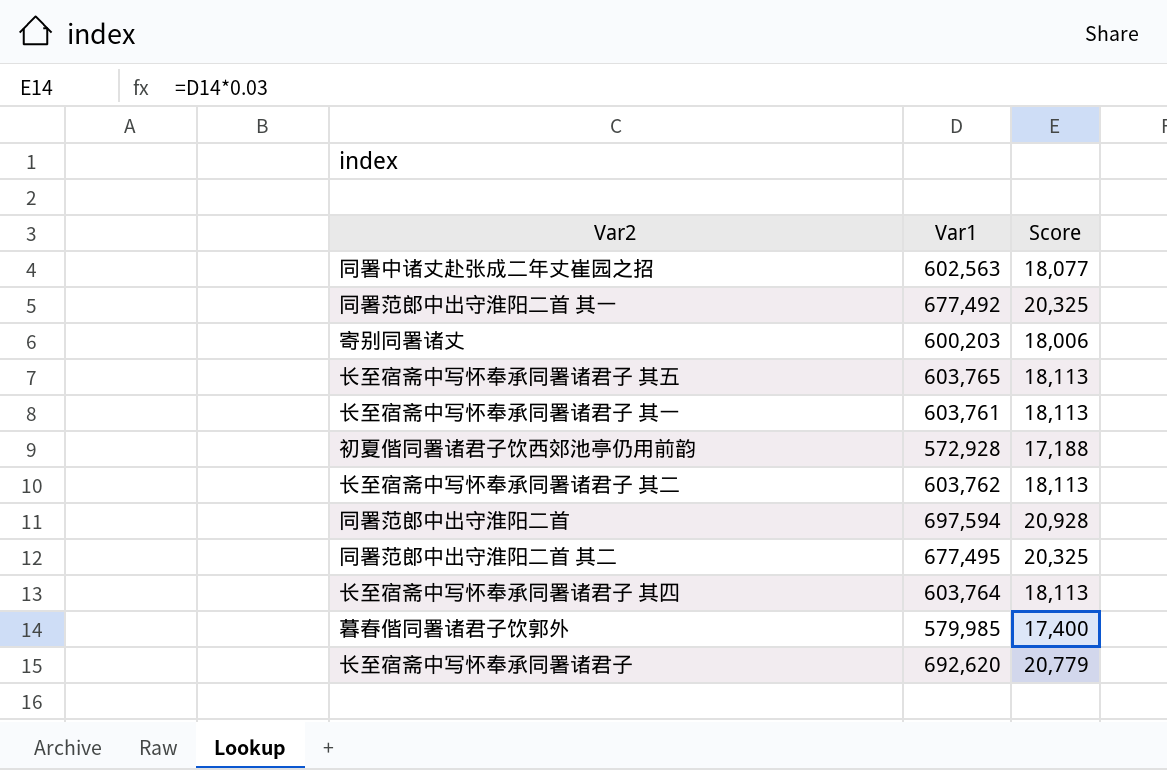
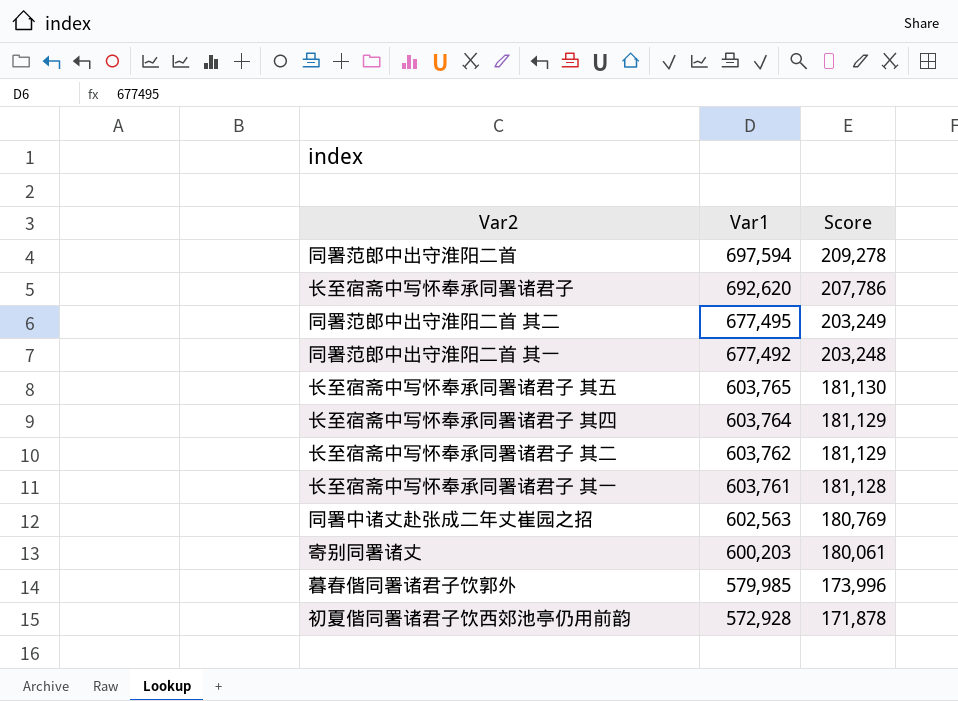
row order: none -> Var1 descending
column Score | formula: [Var1] * 0.03 -> [Var1] * 0.3

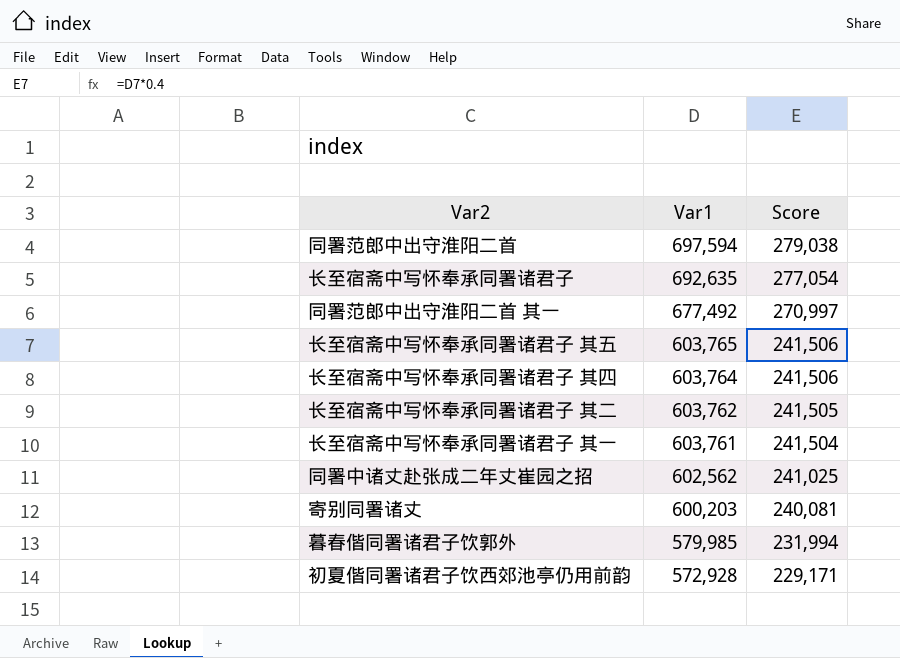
column Score | formula: [Var1] * 0.3 -> [Var1] * 0.4
row 同署范郎中出守淮阳二首 其二: 677,495 | 203,249 -> none
长至宿斋中写怀奉承同署诸君子 | Var1: 692,620 -> 692,635
同署中诸丈赴张成二年丈崔园之招 | Var1: 602,563 -> 602,562

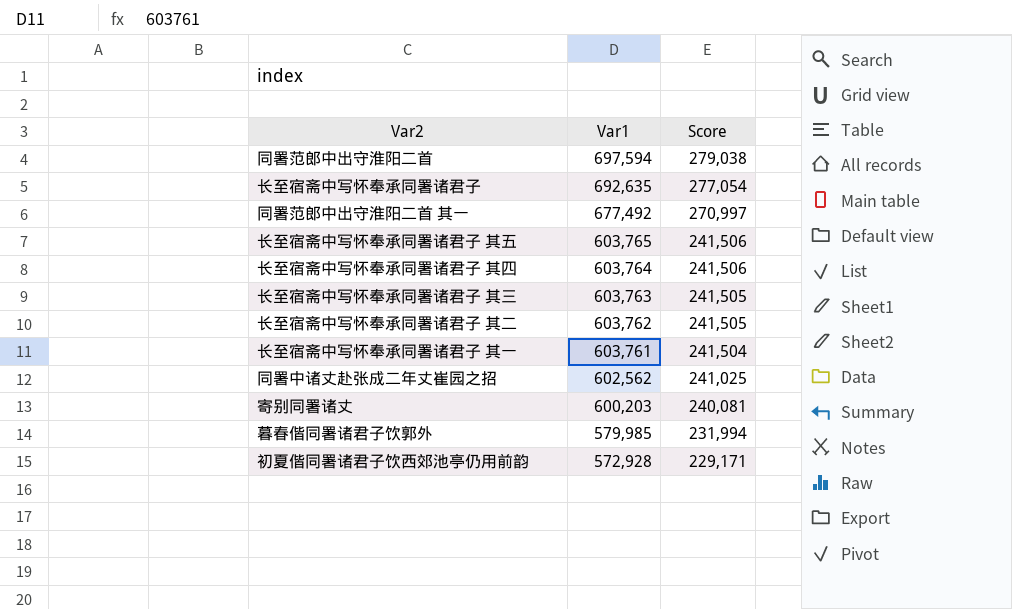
row 长至宿斋中写怀奉承同署诸君子 其三: none -> 603,763 | 241,505

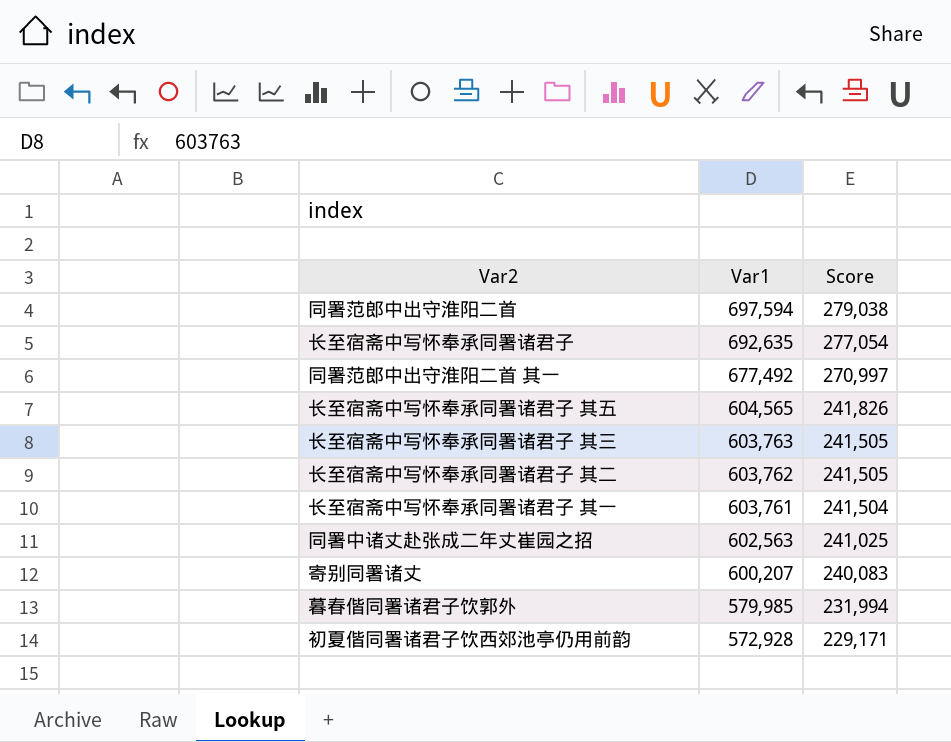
row 长至宿斋中写怀奉承同署诸君子 其四: 603,764 | 241,506 -> none
长至宿斋中写怀奉承同署诸君子 其五 | Var1: 603,765 -> 604,565
长至宿斋中写怀奉承同署诸君子 其五 | Score: 241,506 -> 241,826
同署中诸丈赴张成二年丈崔园之招 | Var1: 602,562 -> 602,563
寄别同署诸丈 | Var1: 600,203 -> 600,207
寄别同署诸丈 | Score: 240,081 -> 240,083

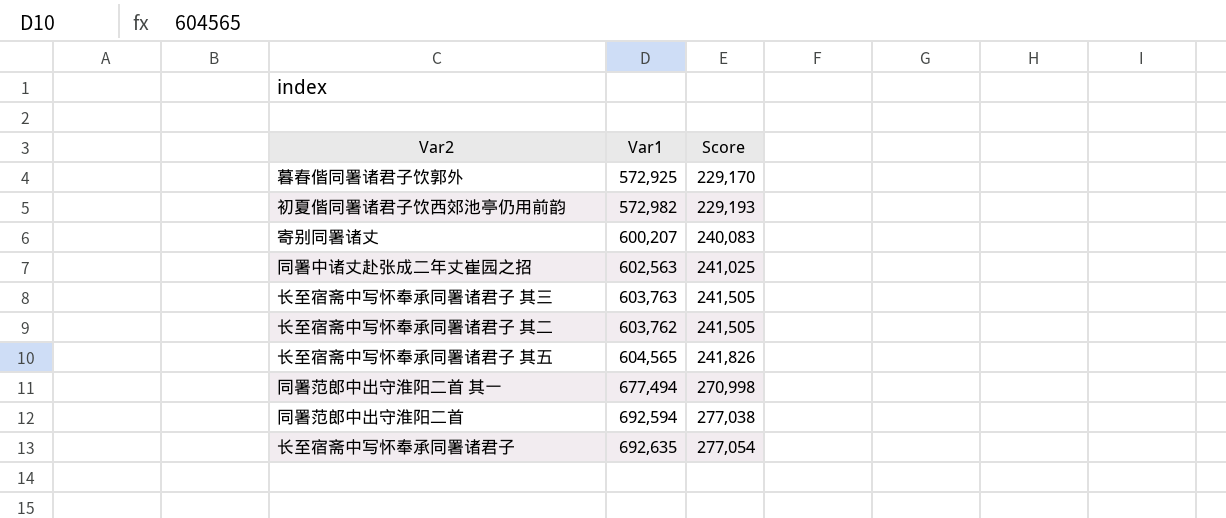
row order: Var1 descending -> Score ascending
row 长至宿斋中写怀奉承同署诸君子 其一: 603,761 | 241,504 -> none
暮春偕同署诸君子饮郭外 | Var1: 579,985 -> 572,925
暮春偕同署诸君子饮郭外 | Score: 231,994 -> 229,170
初夏偕同署诸君子饮西郊池亭仍用前韵 | Var1: 572,928 -> 572,982
初夏偕同署诸君子饮西郊池亭仍用前韵 | Score: 229,171 -> 229,193
同署范郎中出守淮阳二首 其一 | Var1: 677,492 -> 677,494
同署范郎中出守淮阳二首 其一 | Score: 270,997 -> 270,998
同署范郎中出守淮阳二首 | Var1: 697,594 -> 692,594
同署范郎中出守淮阳二首 | Score: 279,038 -> 277,038

